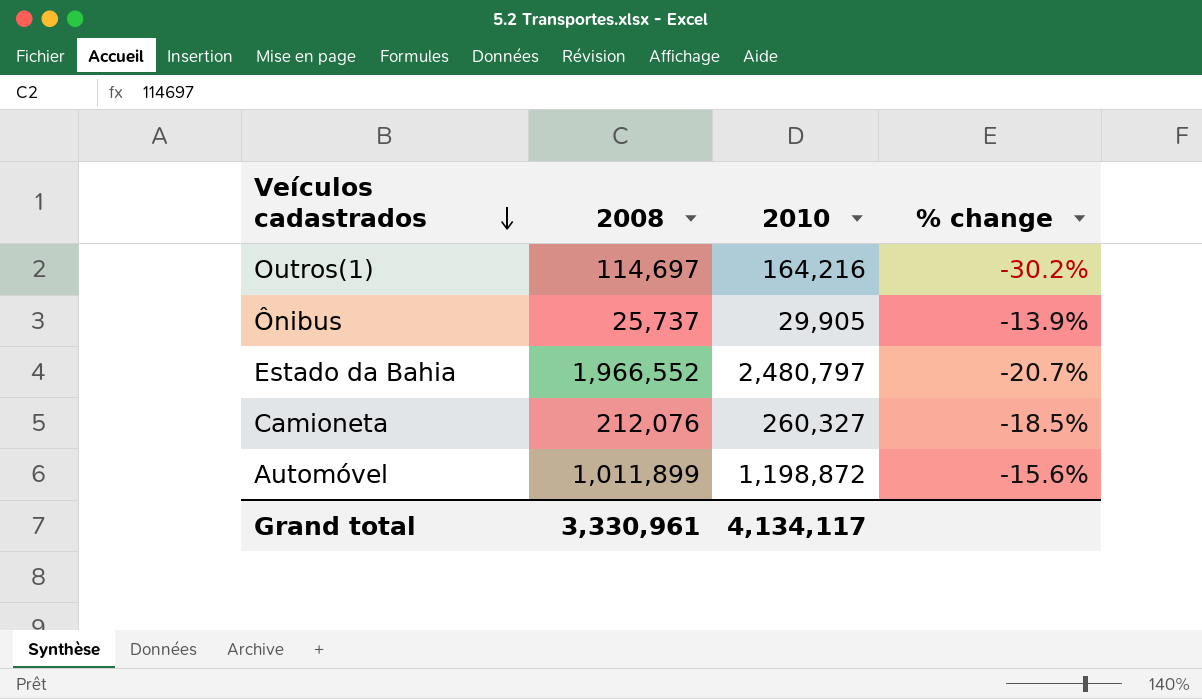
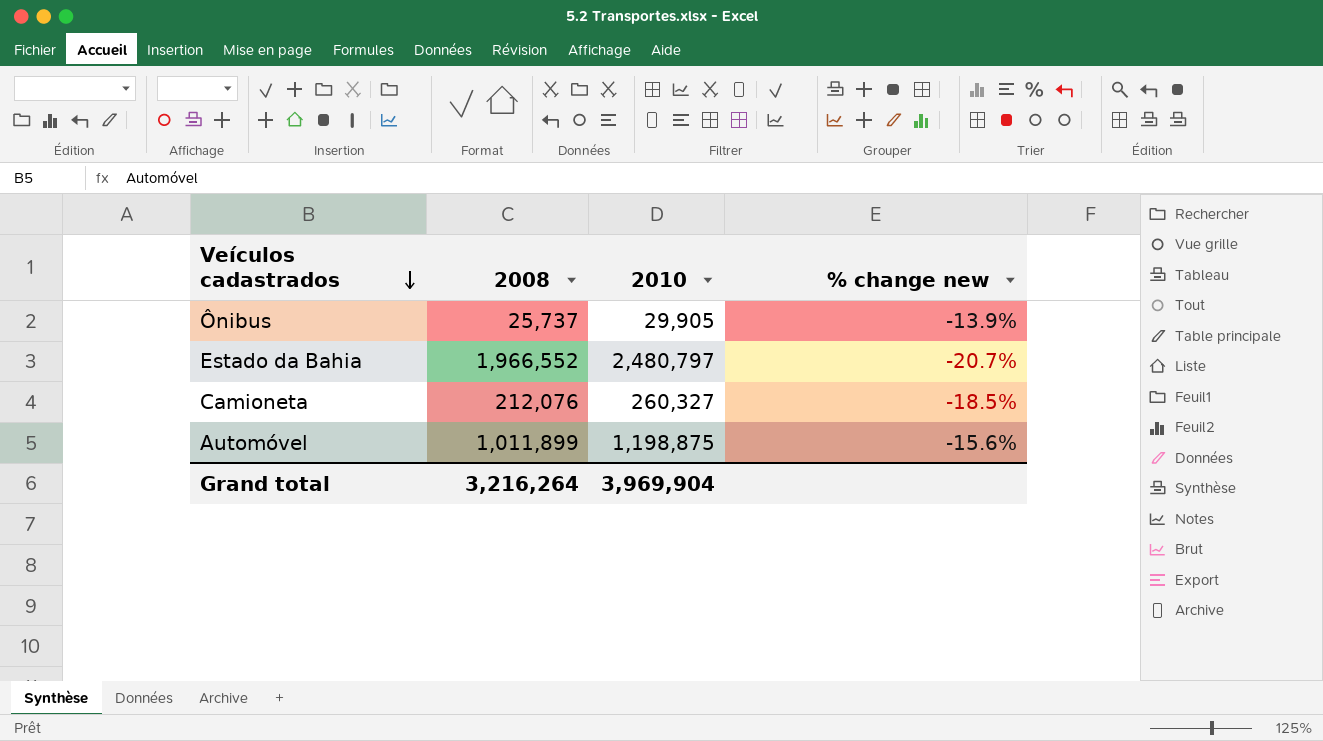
column name: % change -> % change new
row Outros(1): 114,697 | 164,216 | -30.2% -> none
Automóvel | 2010: 1,198,872 -> 1,198,875
Grand total | 2008: 3,330,961 -> 3,216,264
Grand total | 2010: 4,134,117 -> 3,969,904

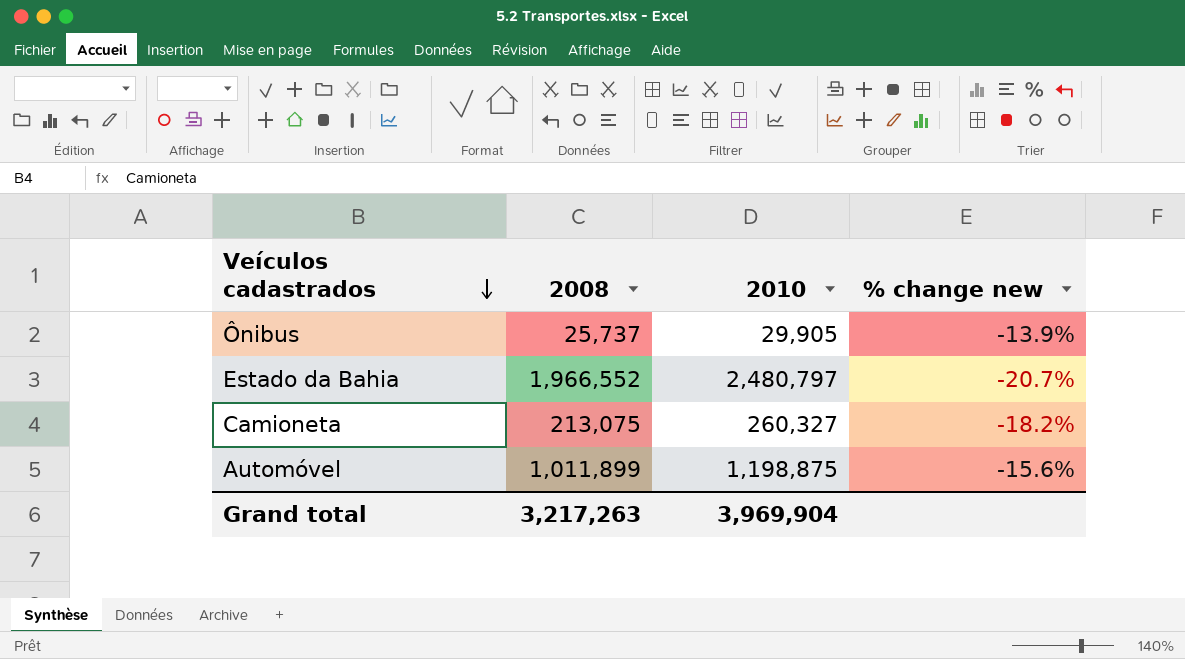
Camioneta | 2008: 212,076 -> 213,075
Camioneta | % change new: -18.5% -> -18.2%
Grand total | 2008: 3,216,264 -> 3,217,263

